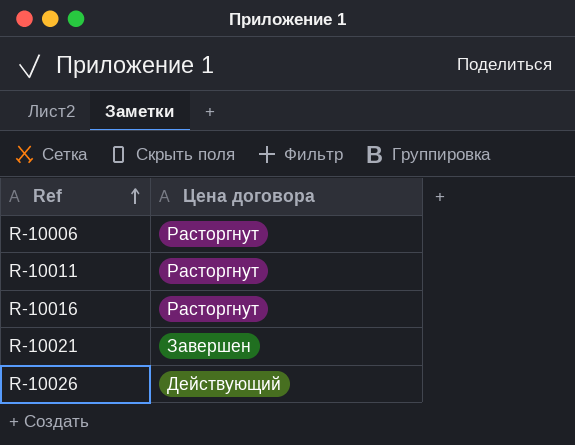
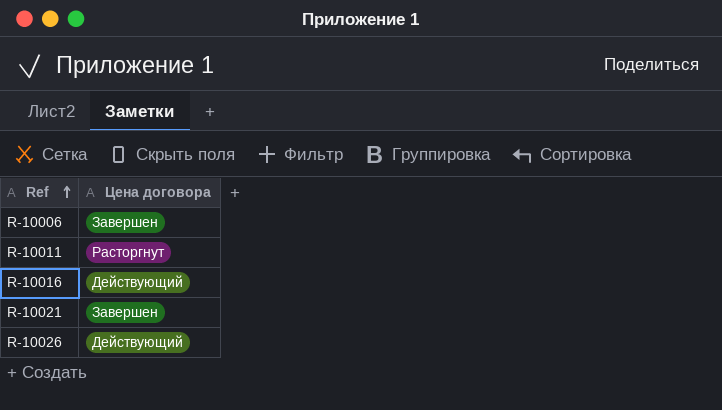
R-10006 | Цена договора: Расторгнут -> Завершен
R-10016 | Цена договора: Расторгнут -> Действующий

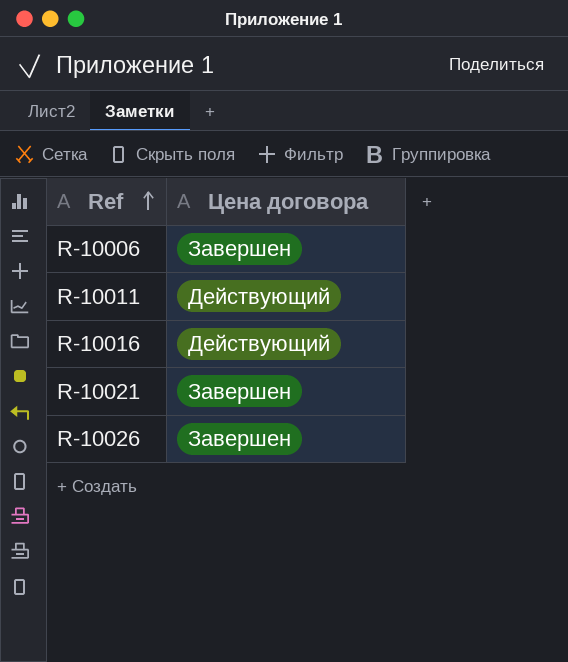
R-10011 | Цена договора: Расторгнут -> Действующий
R-10026 | Цена договора: Действующий -> Завершен

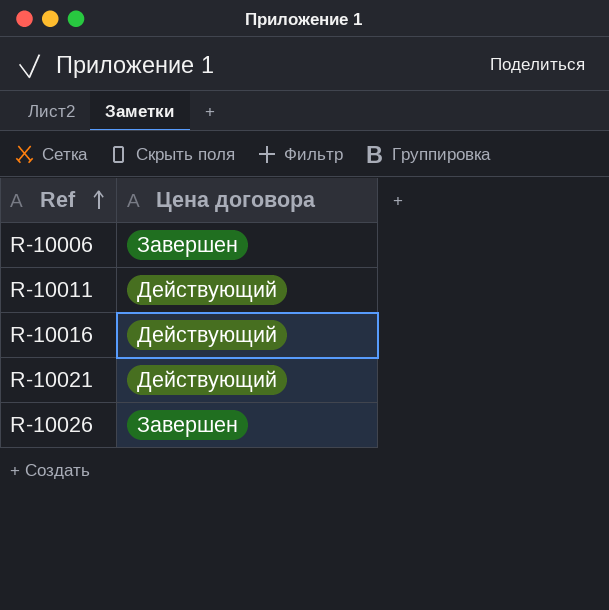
R-10021 | Цена договора: Завершен -> Действующий

